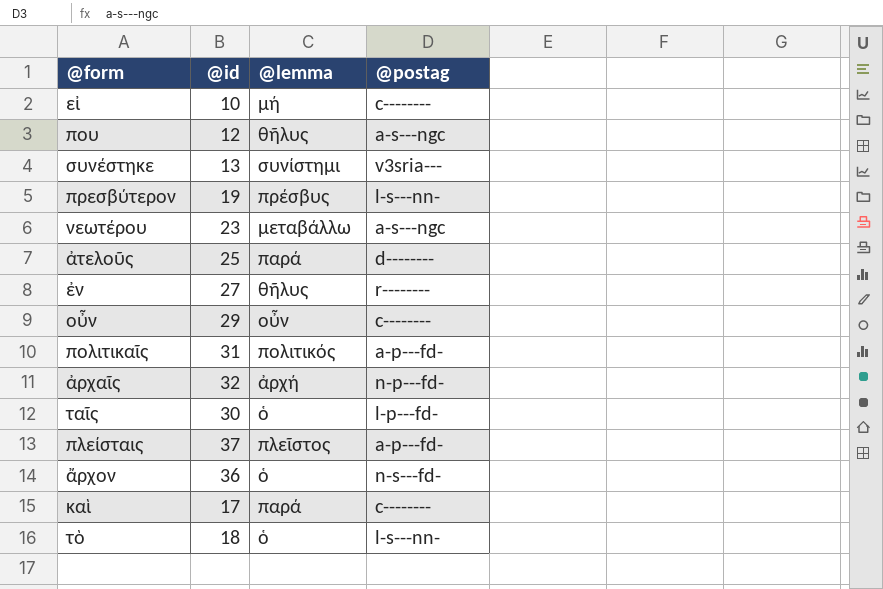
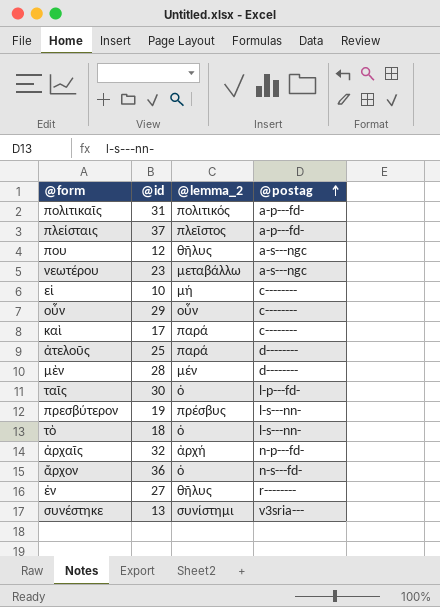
row order: none -> @postag ascending
column name: @lemma -> @lemma_2
row μὲν: none -> 28 | μέν | d--------

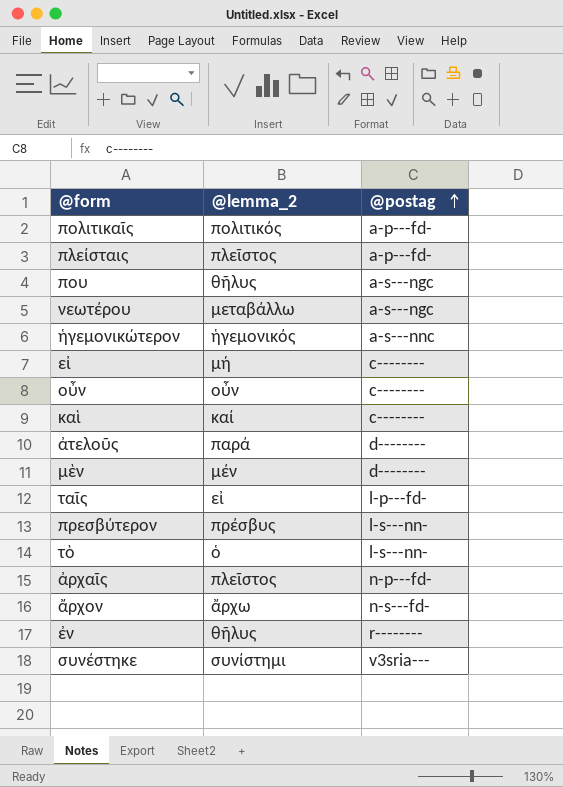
column @id | position: 2 -> none
row ἡγεμονικώτερον: none -> ἡγεμονικός | a-s---nnc
καὶ | @lemma_2: παρά -> καί
ταῖς | @lemma_2: ὁ -> εἰ
ἀρχαῖς | @lemma_2: ἀρχή -> πλεῖστος
ἄρχον | @lemma_2: ὁ -> ἄρχω

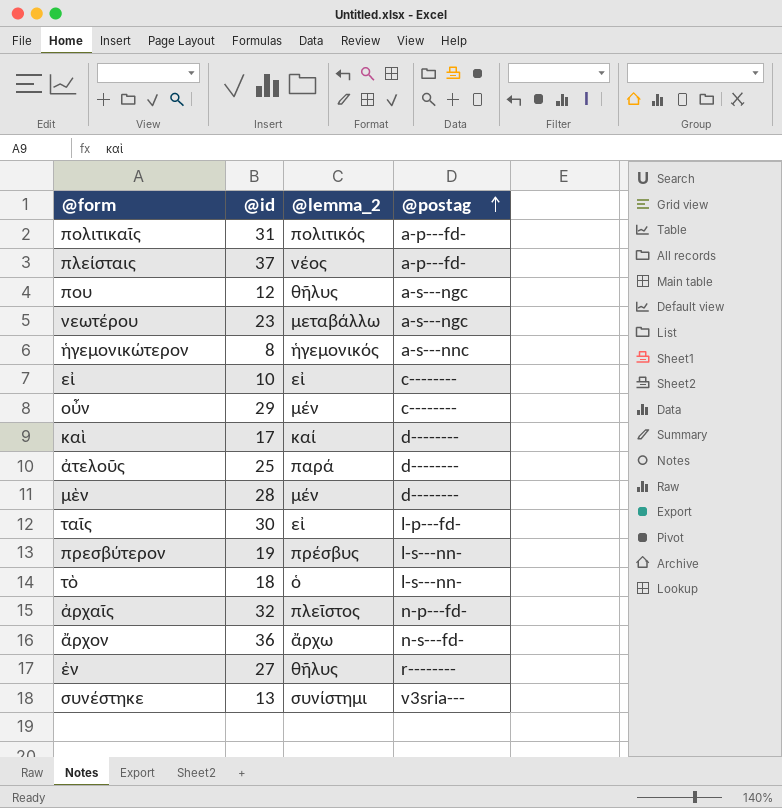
column @id | position: none -> 2
πλείσταις | @lemma_2: πλεῖστος -> νέος
εἰ | @lemma_2: μή -> εἰ
οὖν | @lemma_2: οὖν -> μέν
καὶ | @postag: c-------- -> d--------

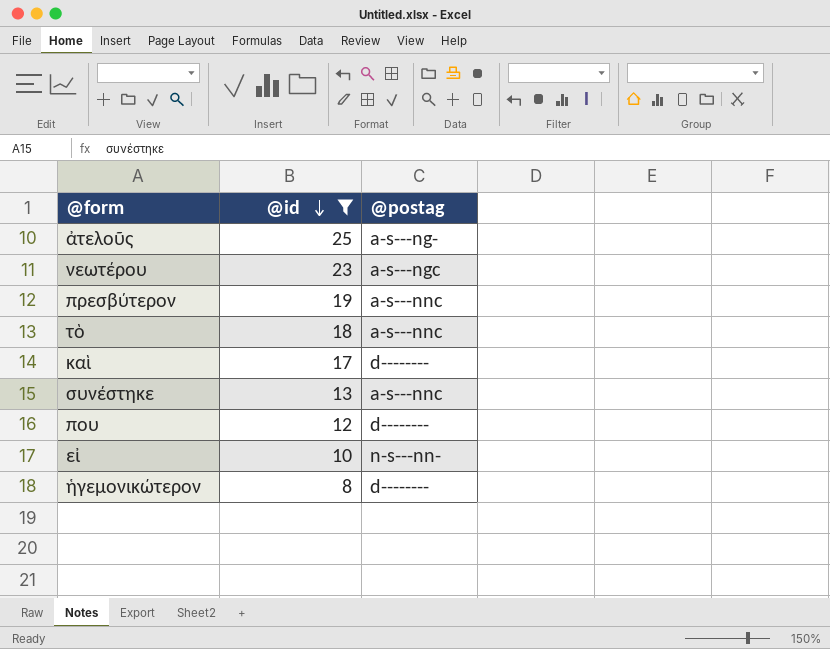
filter: none -> @id <= 25
row order: @postag ascending -> @id descending
column @lemma_2 | position: 3 -> none
ἀτελοῦς | @postag: d-------- -> a-s---ng-
πρεσβύτερον | @postag: l-s---nn- -> a-s---nnc
τὸ | @postag: l-s---nn- -> a-s---nnc
συνέστηκε | @postag: v3sria--- -> a-s---nnc
που | @postag: a-s---ngc -> d--------
εἰ | @postag: c-------- -> n-s---nn-
ἡγεμονικώτερον | @postag: a-s---nnc -> d--------

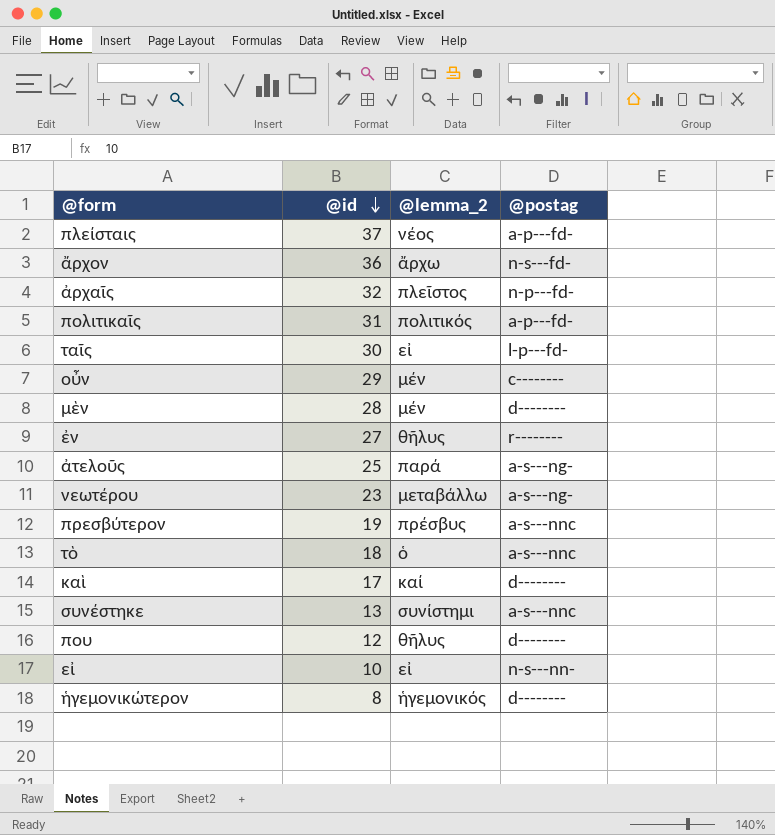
filter: @id <= 25 -> none
column @lemma_2 | position: none -> 3
νεωτέρου | @postag: a-s---ngc -> a-s---ng-

